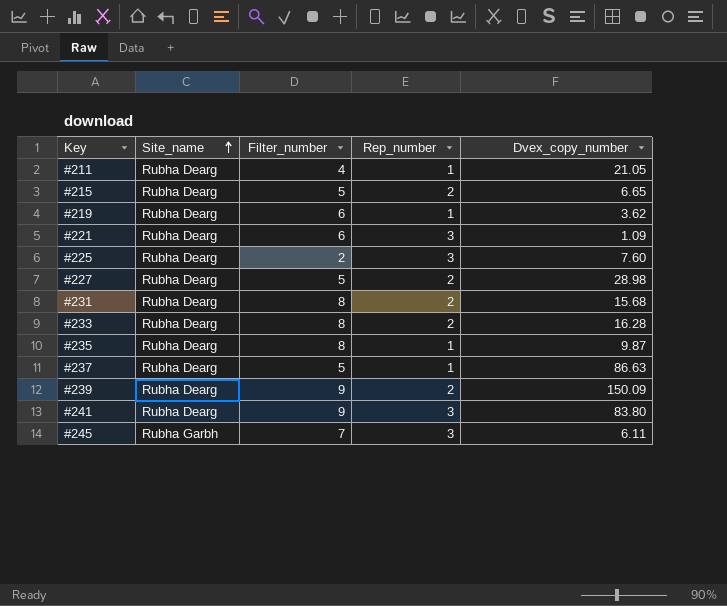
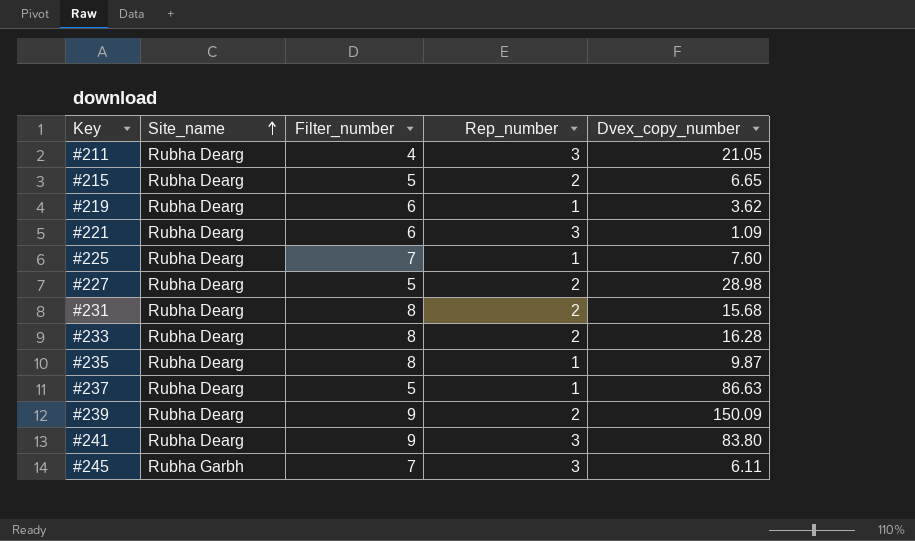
#211 | Rep_number: 1 -> 3
#225 | Filter_number: 2 -> 7
#225 | Rep_number: 3 -> 1

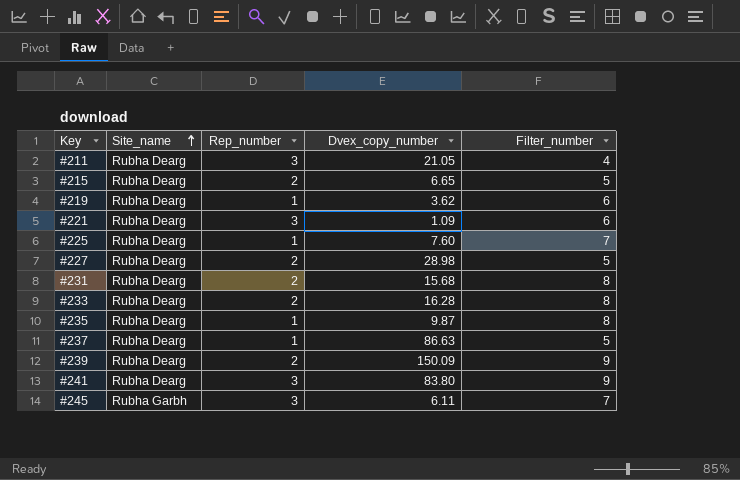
column Filter_number | position: 3 -> 5

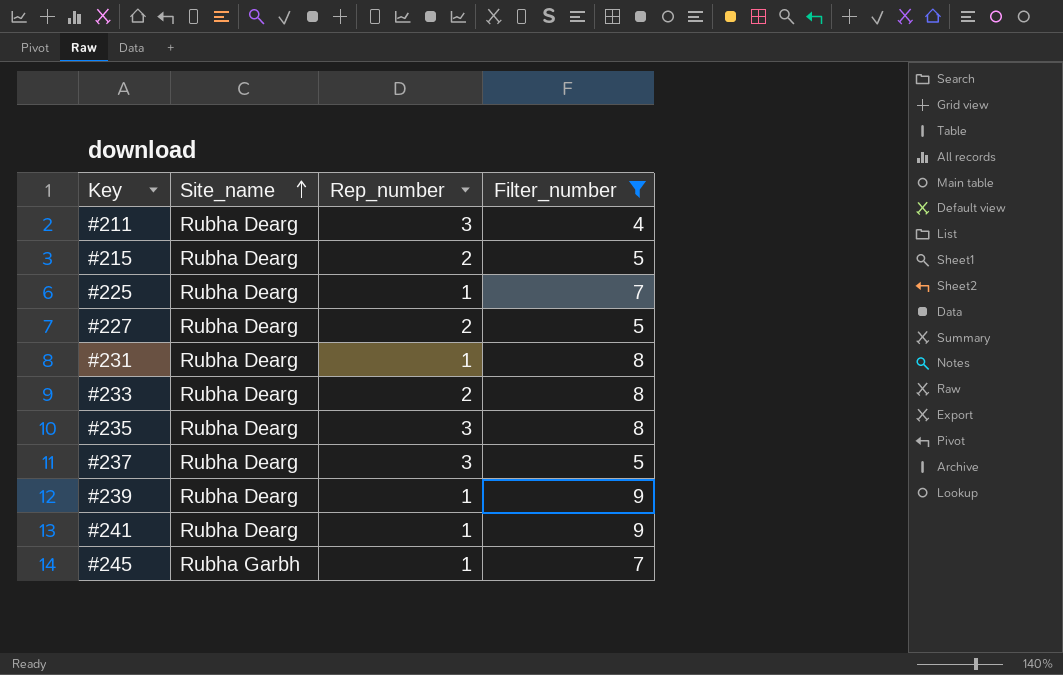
filter: none -> Filter_number != 6
column Dvex_copy_number | position: 4 -> none
#231 | Rep_number: 2 -> 1
#235 | Rep_number: 1 -> 3
#237 | Rep_number: 1 -> 3
#239 | Rep_number: 2 -> 1
#241 | Rep_number: 3 -> 1
#245 | Rep_number: 3 -> 1

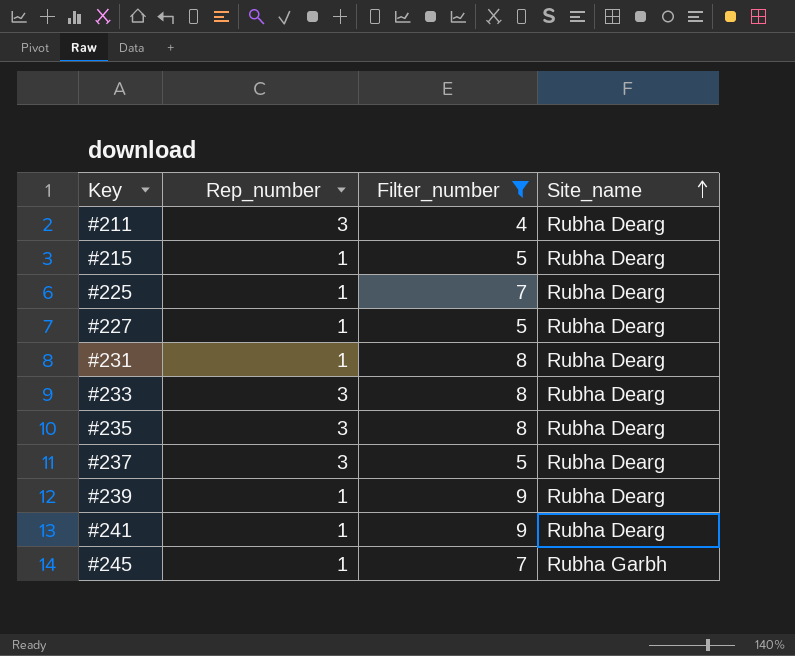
column Site_name | position: 2 -> 4
#215 | Rep_number: 2 -> 1
#227 | Rep_number: 2 -> 1
#233 | Rep_number: 2 -> 3

